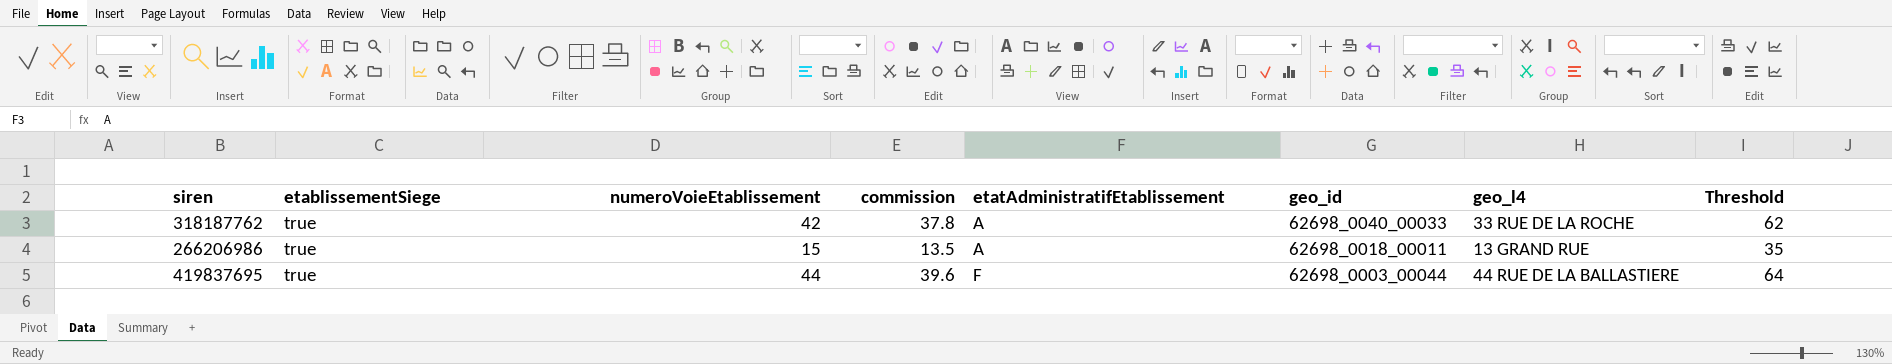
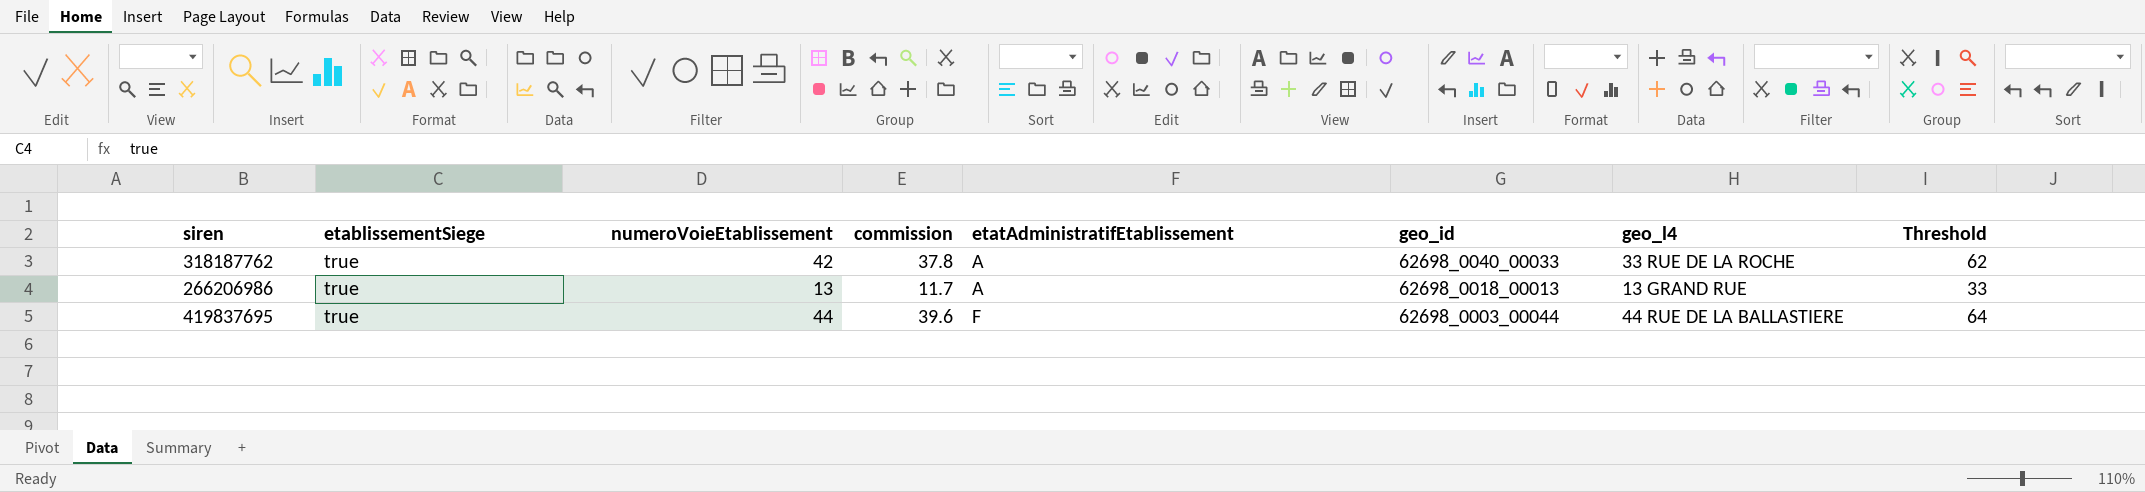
266206986 | numeroVoieEtablissement: 15 -> 13
266206986 | commission: 13.5 -> 11.7
266206986 | geo_id: 62698_0018_00011 -> 62698_0018_00013
266206986 | Threshold: 35 -> 33

